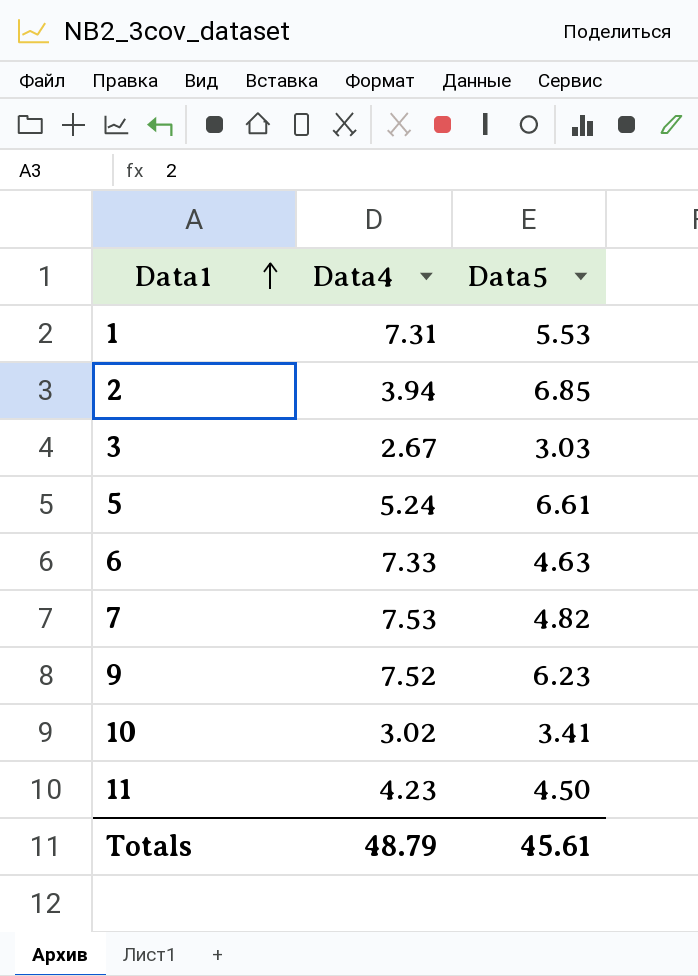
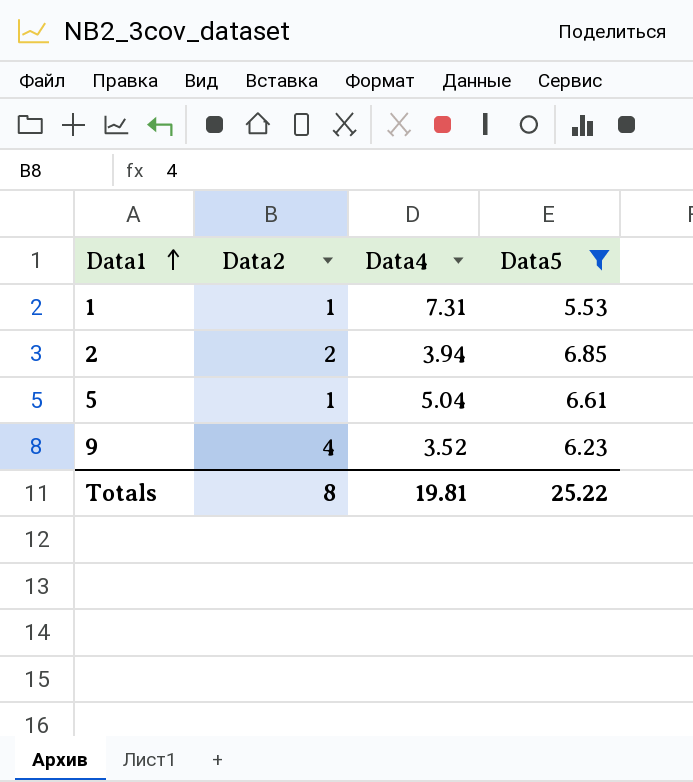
filter: none -> Data5 >= 5.53
column Data2 | position: none -> 2
5 | Data4: 5.24 -> 5.04
9 | Data4: 7.52 -> 3.52
Totals | Data4: 48.79 -> 19.81
Totals | Data5: 45.61 -> 25.22

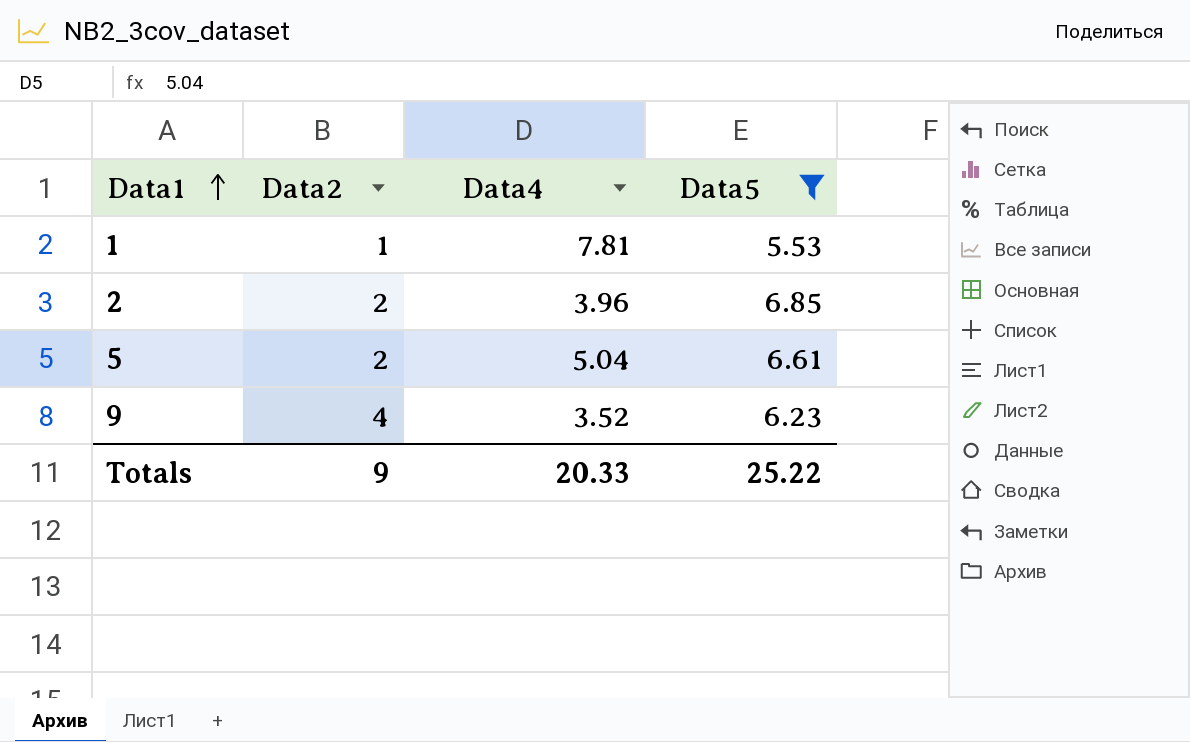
1 | Data4: 7.31 -> 7.81
2 | Data4: 3.94 -> 3.96
5 | Data2: 1 -> 2
Totals | Data2: 8 -> 9
Totals | Data4: 19.81 -> 20.33

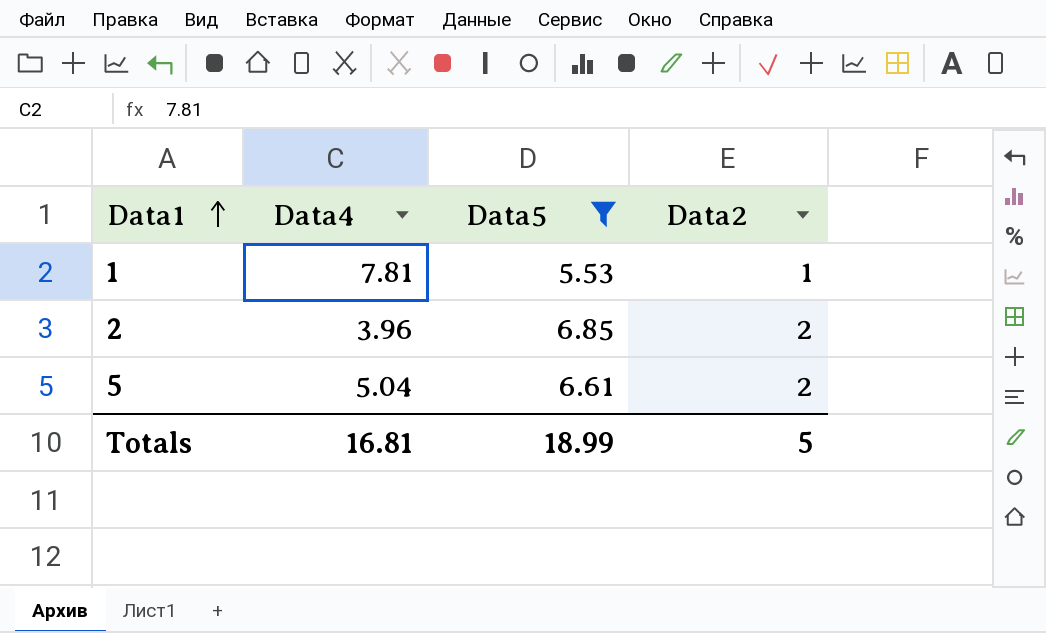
column Data2 | position: 2 -> 4
row 9: 4 | 3.52 | 6.23 -> none
Totals | Data4: 20.33 -> 16.81
Totals | Data5: 25.22 -> 18.99
Totals | Data2: 9 -> 5

